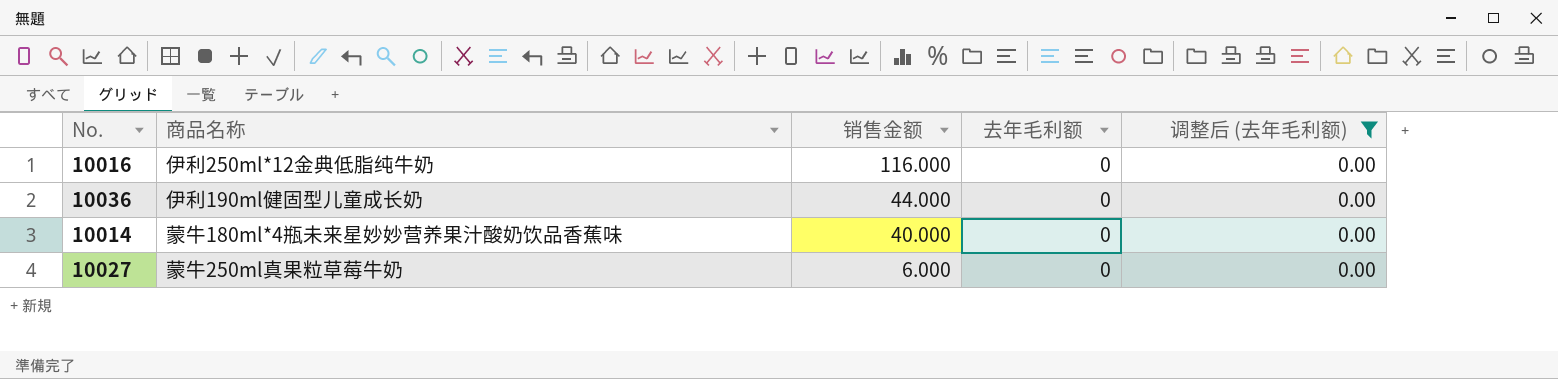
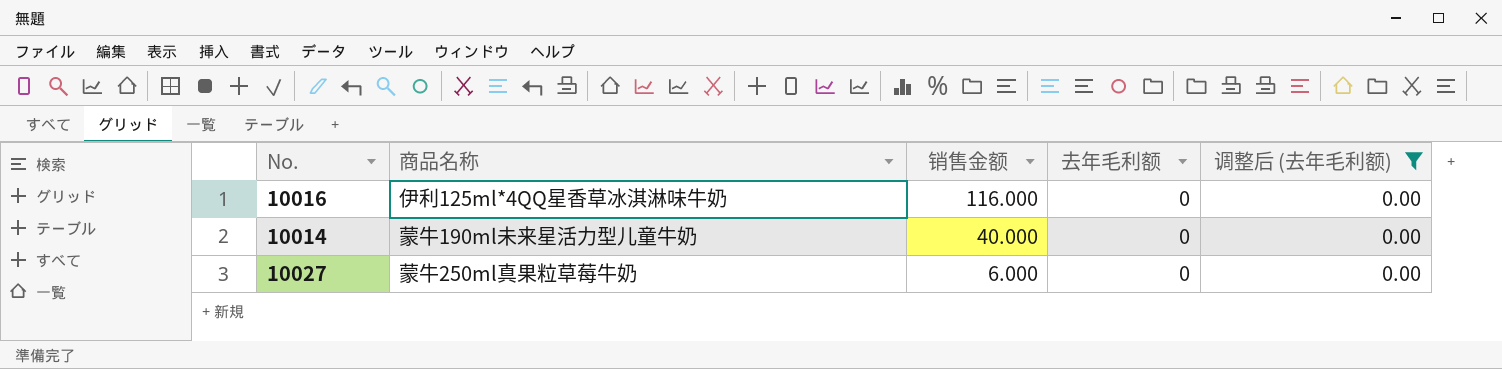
row 10036: 伊利190ml健固型儿童成长奶 | 44.000 | 0 | 0.00 -> none
10016 | 商品名称: 伊利250ml*12金典低脂纯牛奶 -> 伊利125ml*4QQ星香草冰淇淋味牛奶
10014 | 商品名称: 蒙牛180ml*4瓶未来星妙妙营养果汁酸奶饮品香蕉味 -> 蒙牛190ml未来星活力型儿童牛奶

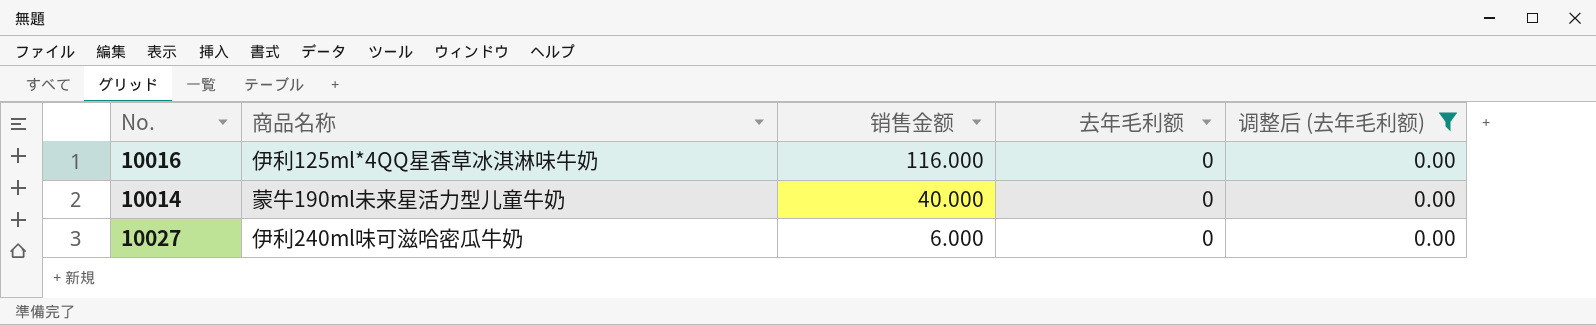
10027 | 商品名称: 蒙牛250ml真果粒草莓牛奶 -> 伊利240ml味可滋哈密瓜牛奶

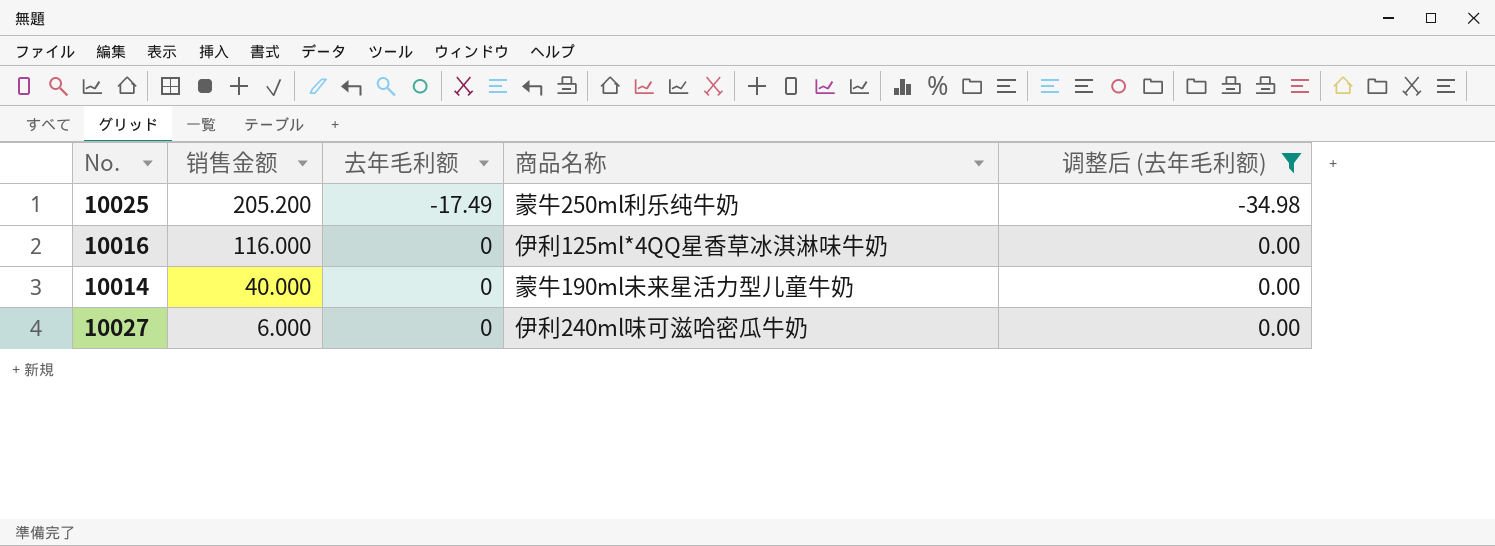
column 商品名称 | position: 2 -> 4
row 10025: none -> 205.200 | -17.49 | 蒙牛250ml利乐纯牛奶 | -34.98

